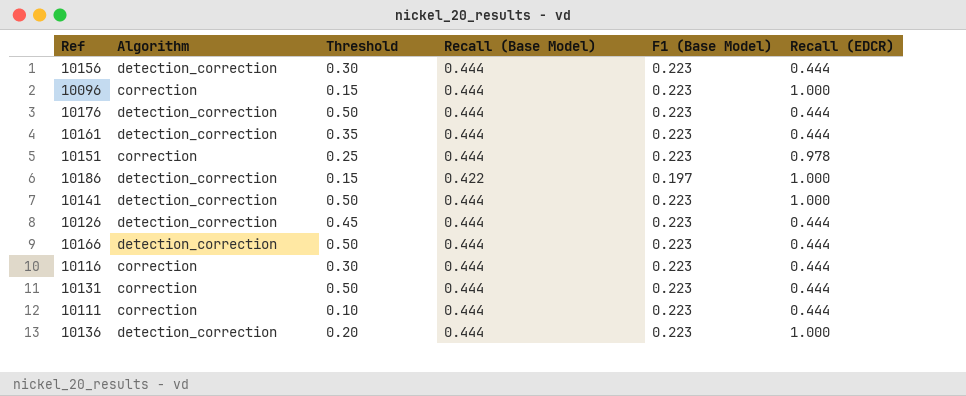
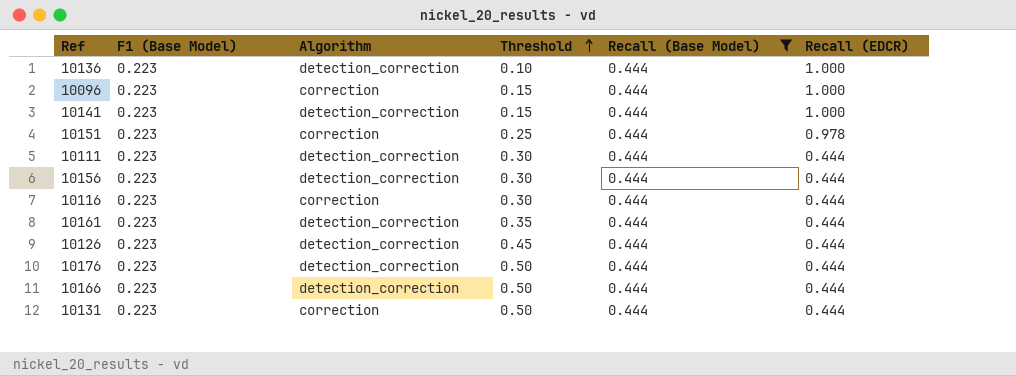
filter: none -> Recall (Base Model) = 0.444
row order: none -> Threshold ascending
column F1 (Base Model) | position: 5 -> 2
10136 | Threshold: 0.20 -> 0.10
10141 | Threshold: 0.50 -> 0.15
10111 | Algorithm: correction -> detection_correction
10111 | Threshold: 0.10 -> 0.30

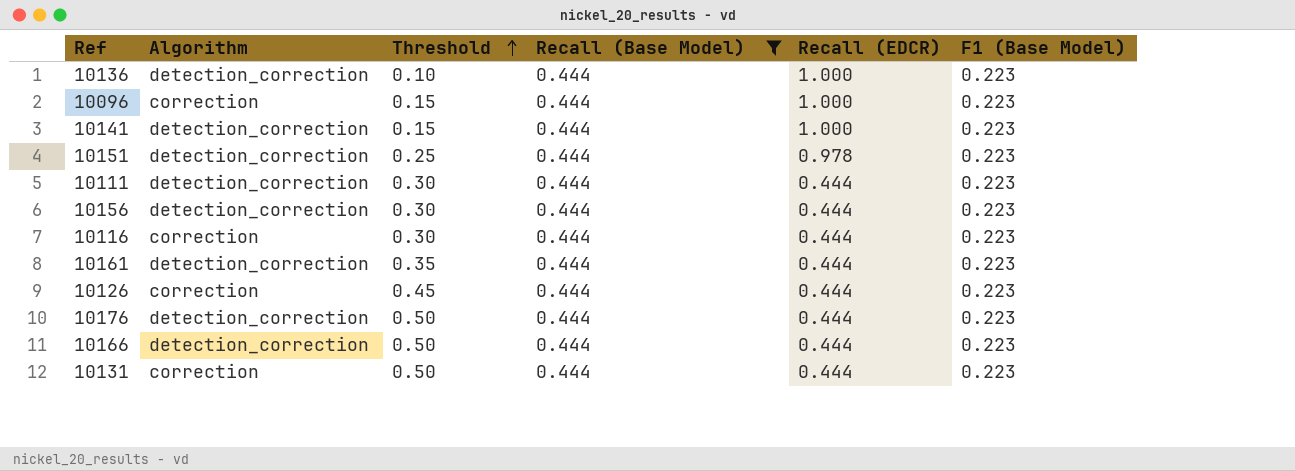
column F1 (Base Model) | position: 2 -> 6
10151 | Algorithm: correction -> detection_correction
10126 | Algorithm: detection_correction -> correction

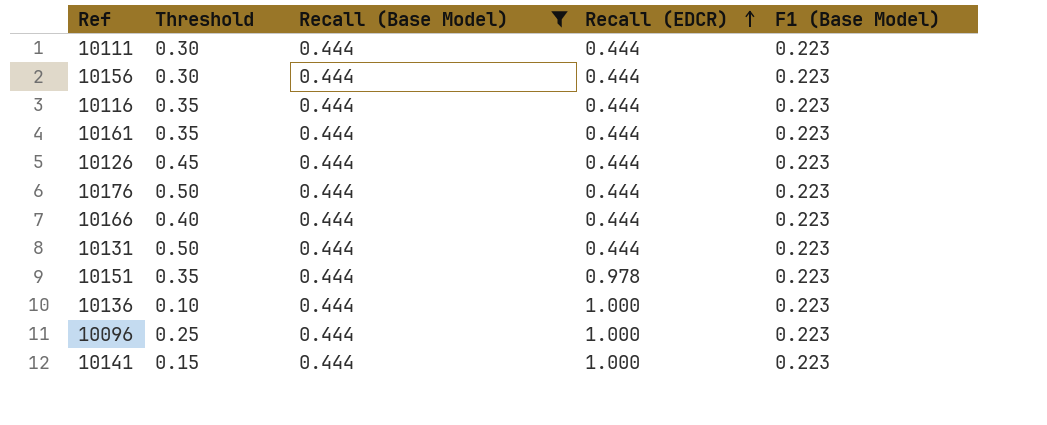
row order: Threshold ascending -> Recall (EDCR) ascending
column Algorithm | position: 2 -> none
10116 | Threshold: 0.30 -> 0.35
10166 | Threshold: 0.50 -> 0.40
10151 | Threshold: 0.25 -> 0.35
10096 | Threshold: 0.15 -> 0.25

